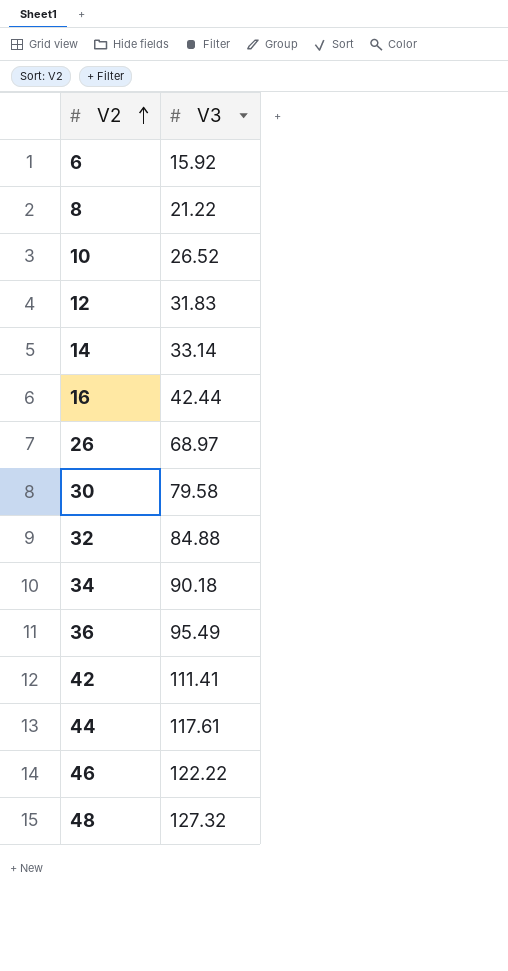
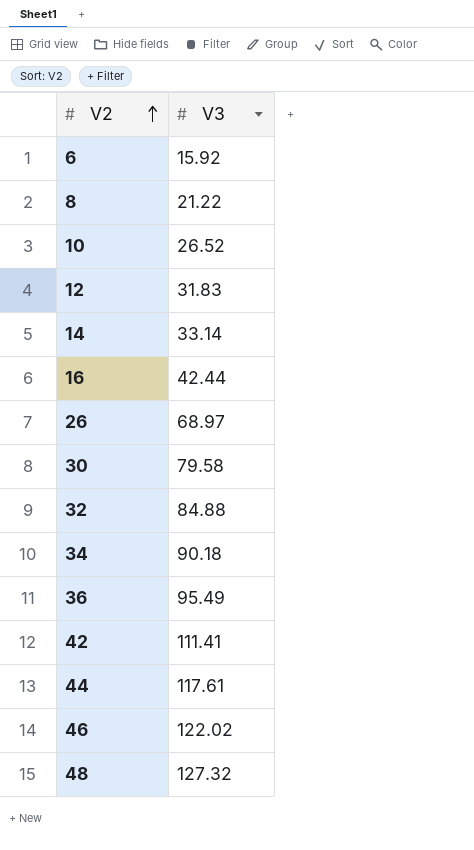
46 | V3: 122.22 -> 122.02

